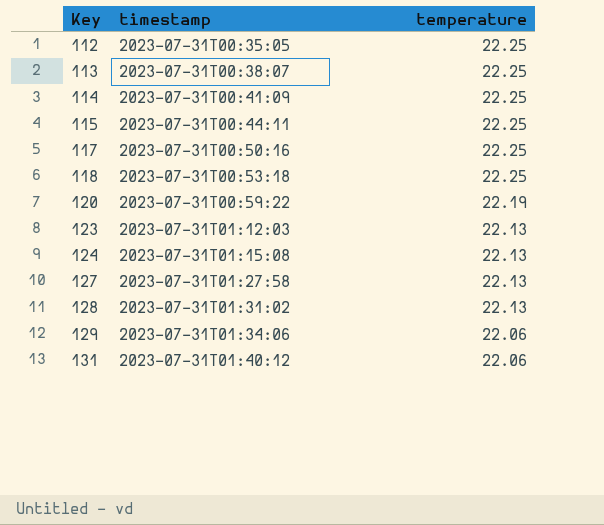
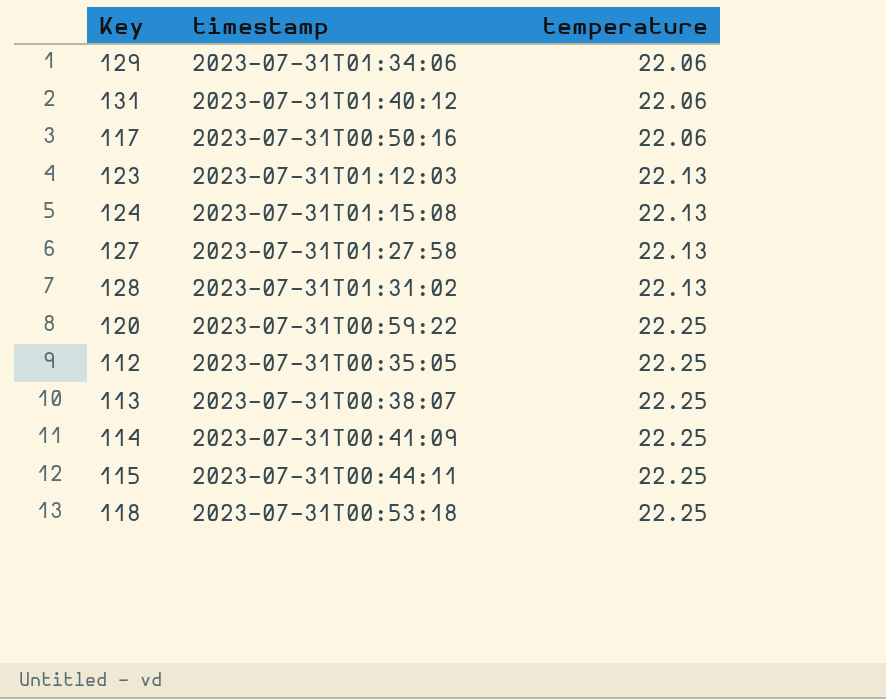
row order: Key ascending -> temperature ascending
117 | temperature: 22.25 -> 22.06
120 | temperature: 22.19 -> 22.25

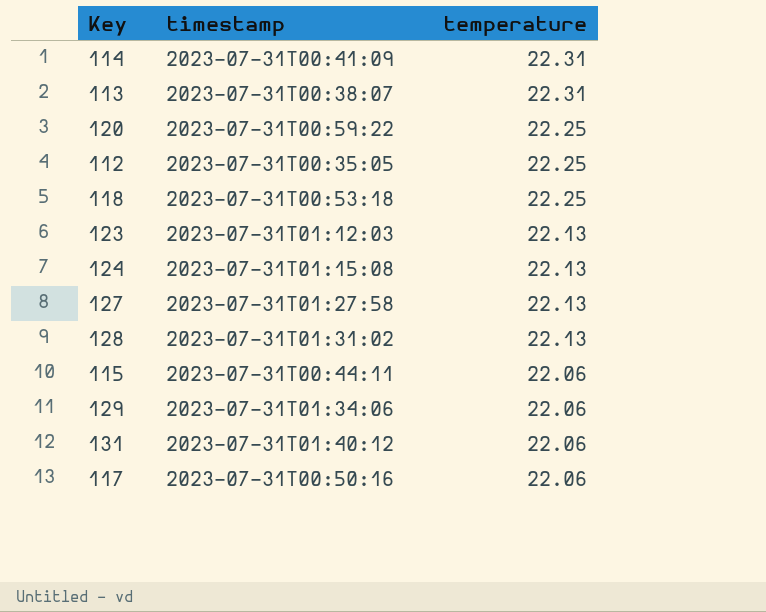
row order: temperature ascending -> temperature descending
114 | temperature: 22.25 -> 22.31
113 | temperature: 22.25 -> 22.31
115 | temperature: 22.25 -> 22.06

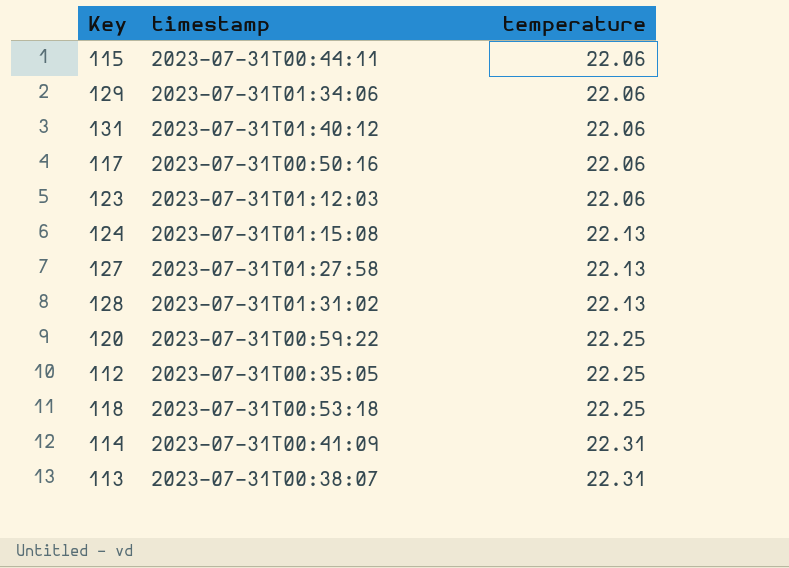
row order: temperature descending -> temperature ascending
123 | temperature: 22.13 -> 22.06

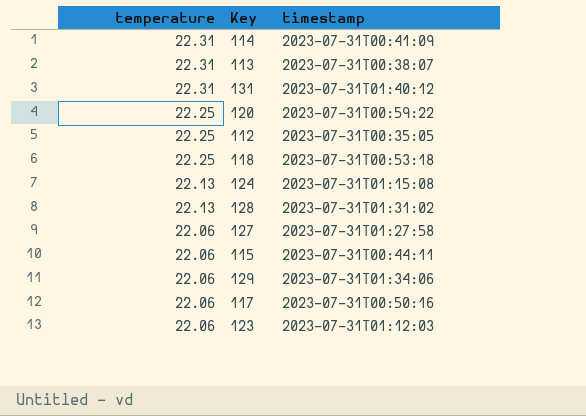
row order: temperature ascending -> temperature descending
column temperature | position: 3 -> 1
131 | temperature: 22.06 -> 22.31
127 | temperature: 22.13 -> 22.06

